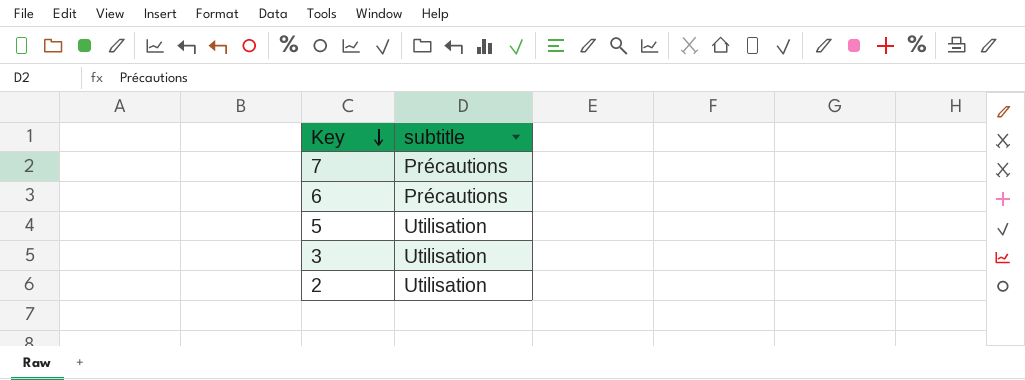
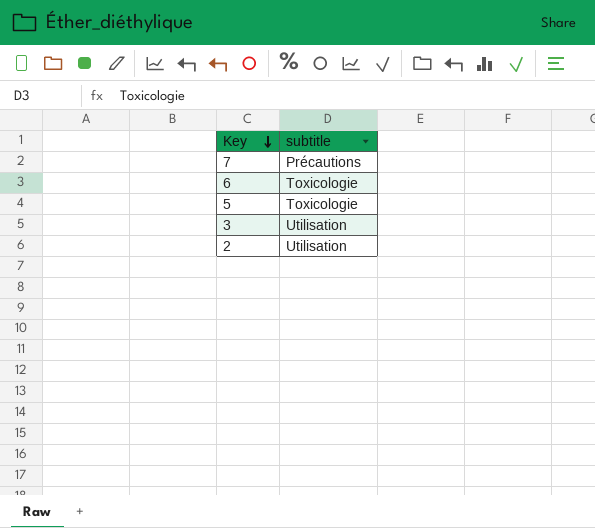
6 | subtitle: Précautions -> Toxicologie
5 | subtitle: Utilisation -> Toxicologie

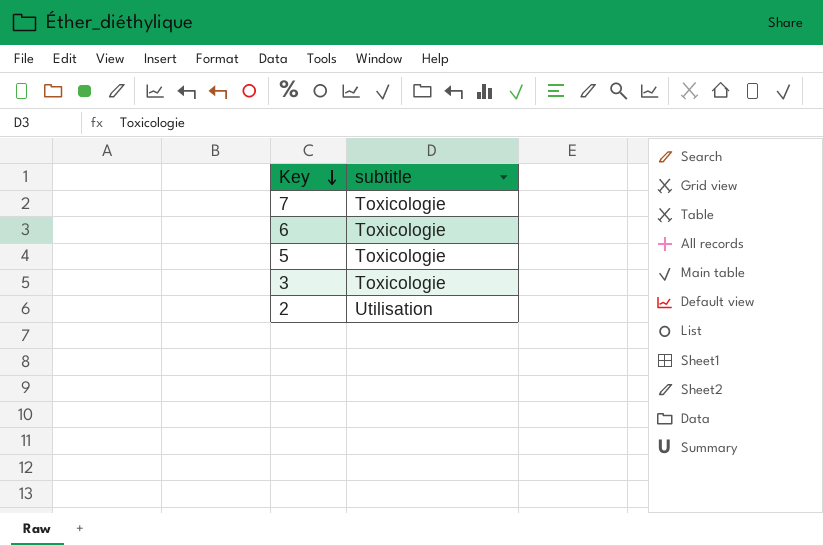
7 | subtitle: Précautions -> Toxicologie
3 | subtitle: Utilisation -> Toxicologie

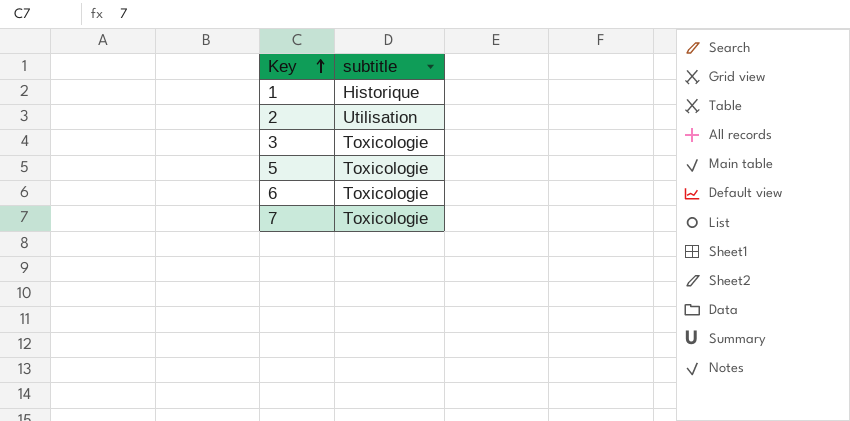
row order: Key descending -> Key ascending
row 1: none -> Historique

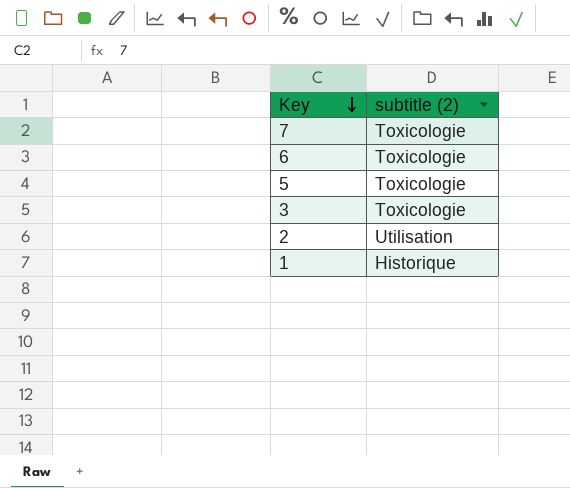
row order: Key ascending -> Key descending
column name: subtitle -> subtitle (2)

